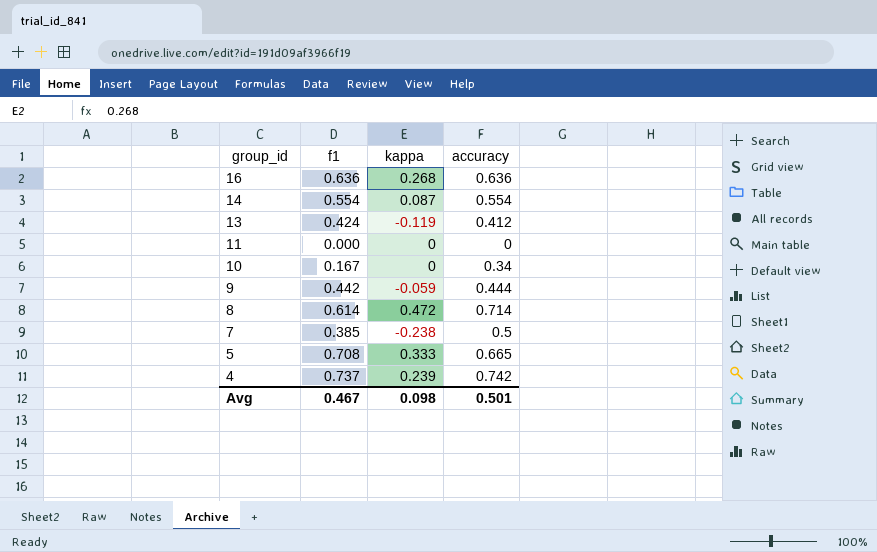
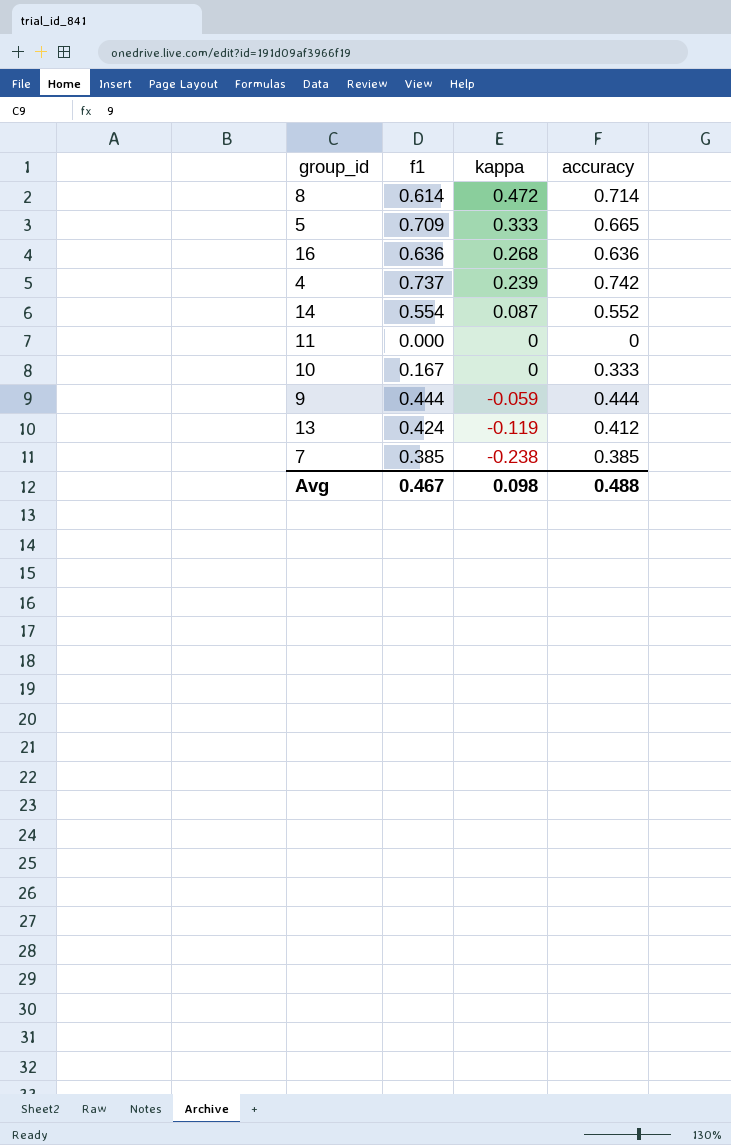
row order: group_id descending -> kappa descending
5 | f1: 0.708 -> 0.709
14 | accuracy: 0.554 -> 0.552
10 | accuracy: 0.34 -> 0.333
9 | f1: 0.442 -> 0.444
7 | accuracy: 0.5 -> 0.385
Avg | accuracy: 0.501 -> 0.488

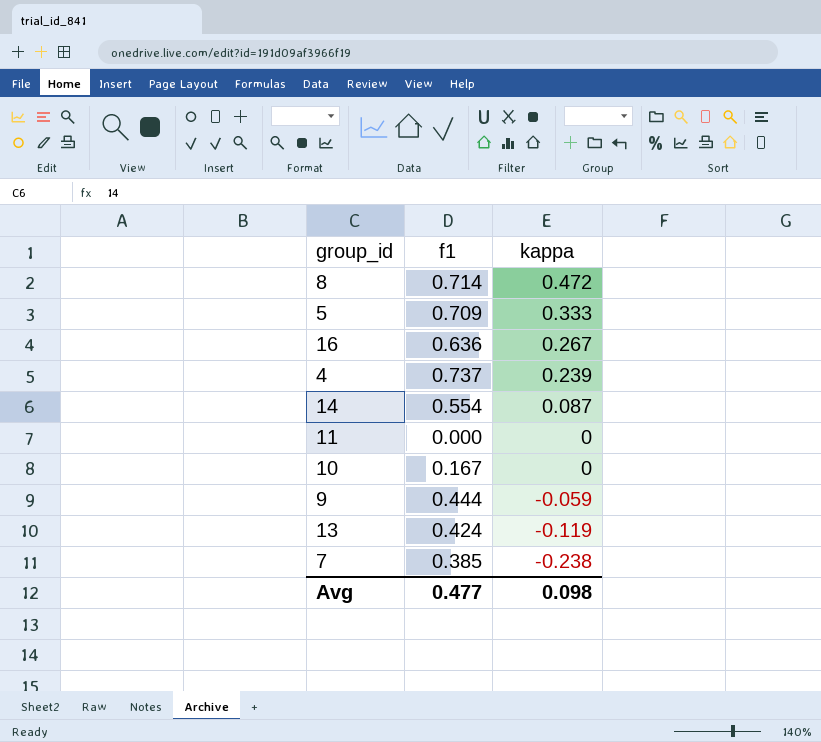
column accuracy | position: 4 -> none
8 | f1: 0.614 -> 0.714
16 | kappa: 0.268 -> 0.267
Avg | f1: 0.467 -> 0.477

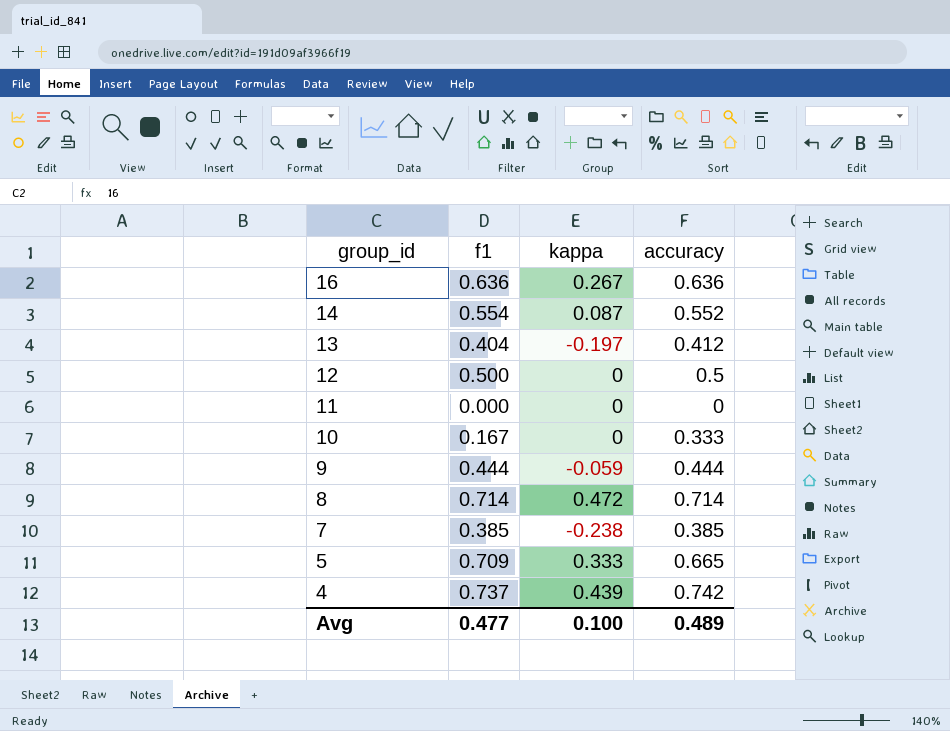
row order: kappa descending -> group_id descending
column accuracy | position: none -> 4
13 | f1: 0.424 -> 0.404
13 | kappa: -0.119 -> -0.197
row 12: none -> 0.500 | 0 | 0.5
4 | kappa: 0.239 -> 0.439
Avg | kappa: 0.098 -> 0.100

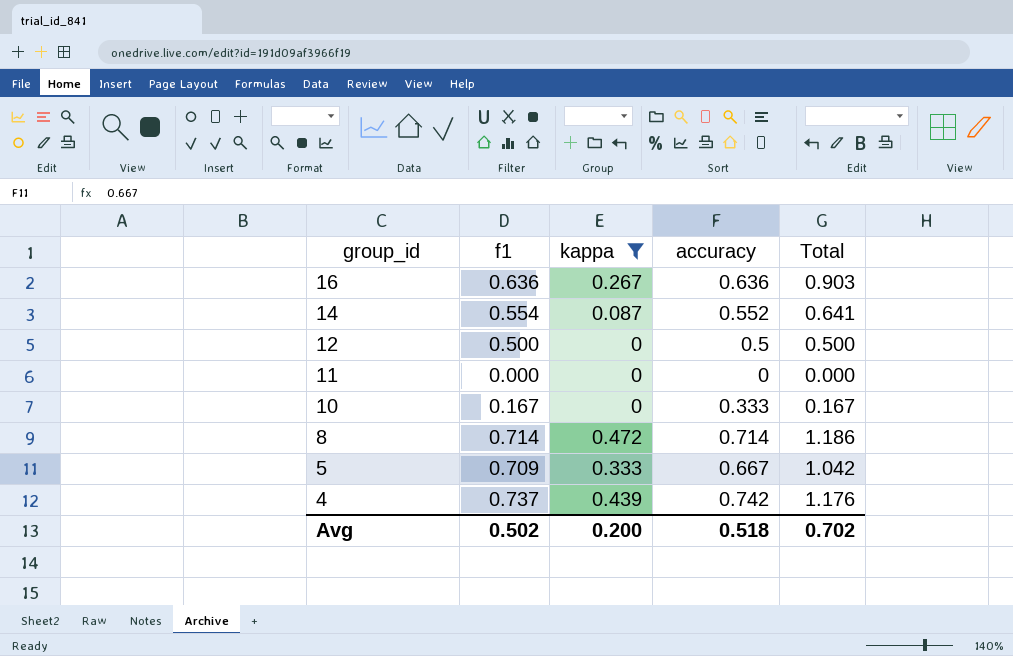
filter: none -> kappa >= 0
column Total | formula: none -> [f1] + [kappa]
5 | accuracy: 0.665 -> 0.667
Avg | f1: 0.477 -> 0.502
Avg | kappa: 0.100 -> 0.200
Avg | accuracy: 0.489 -> 0.518

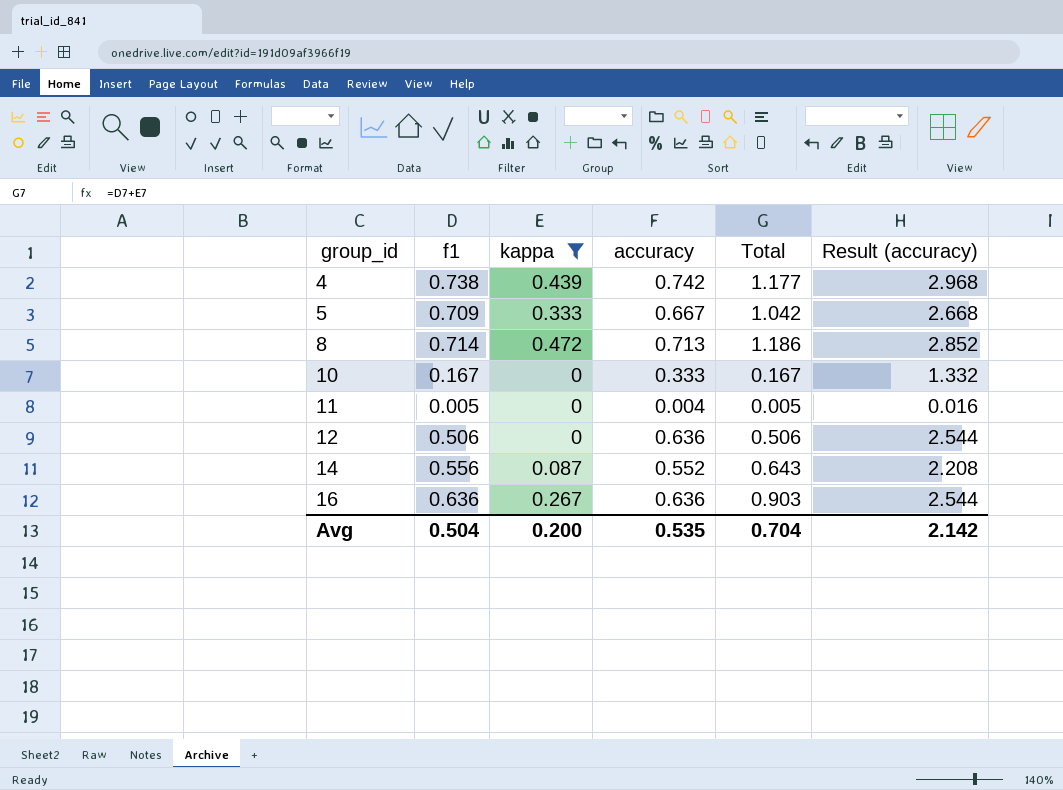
row order: group_id descending -> group_id ascending
column Result (accuracy) | formula: none -> [accuracy] * 4
4 | f1: 0.737 -> 0.738
4 | Total: 1.176 -> 1.177
8 | accuracy: 0.714 -> 0.713
11 | f1: 0.000 -> 0.005
11 | accuracy: 0 -> 0.004
11 | Total: 0.000 -> 0.005
12 | f1: 0.500 -> 0.506
12 | accuracy: 0.5 -> 0.636
12 | Total: 0.500 -> 0.506
14 | f1: 0.554 -> 0.556
14 | Total: 0.641 -> 0.643
Avg | f1: 0.502 -> 0.504
Avg | accuracy: 0.518 -> 0.535
Avg | Total: 0.702 -> 0.704

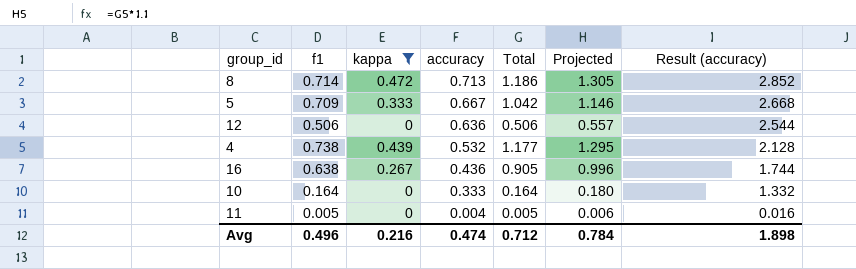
row order: group_id ascending -> accuracy descending
column Projected | formula: none -> [Total] * 1.1
row 14: 0.556 | 0.087 | 0.552 | 0.643 | 2.208 -> none
4 | accuracy: 0.742 -> 0.532
4 | Result (accuracy): 2.968 -> 2.128
16 | f1: 0.636 -> 0.638
16 | accuracy: 0.636 -> 0.436
16 | Total: 0.903 -> 0.905
16 | Result (accuracy): 2.544 -> 1.744
10 | f1: 0.167 -> 0.164
10 | Total: 0.167 -> 0.164
Avg | f1: 0.504 -> 0.496
Avg | kappa: 0.200 -> 0.216
Avg | accuracy: 0.535 -> 0.474
Avg | Total: 0.704 -> 0.712
Avg | Result (accuracy): 2.142 -> 1.898

